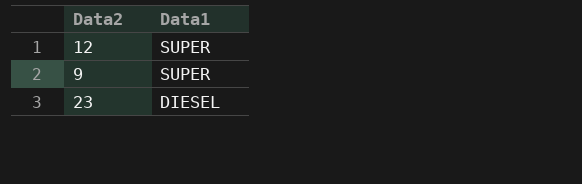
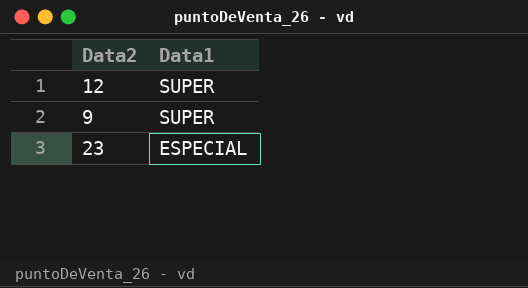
23 | Data1: DIESEL -> ESPECIAL

